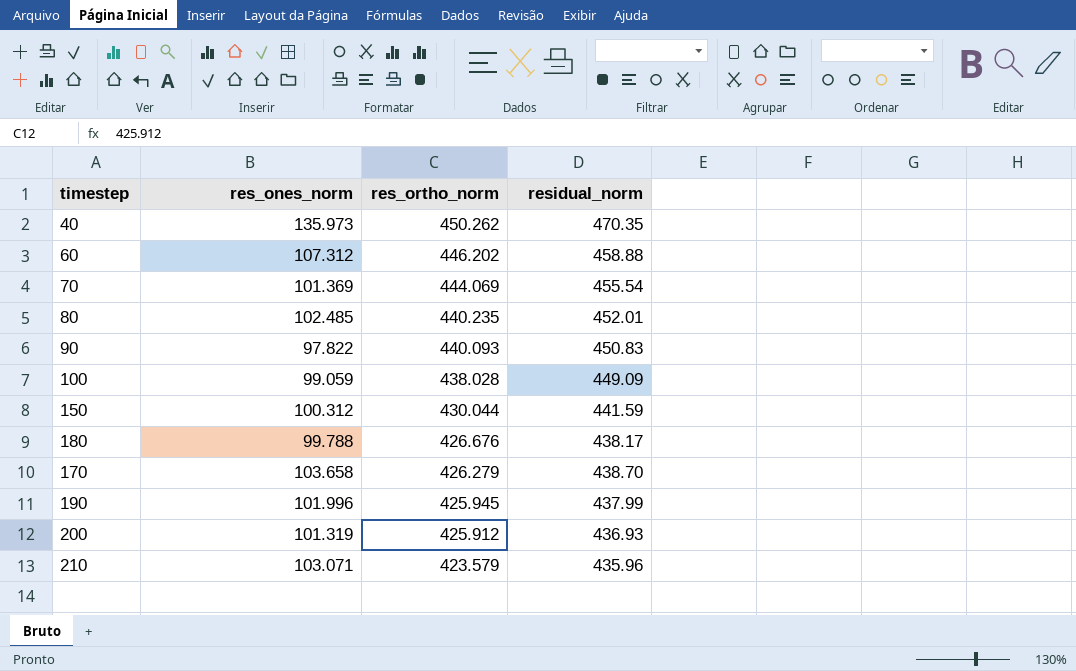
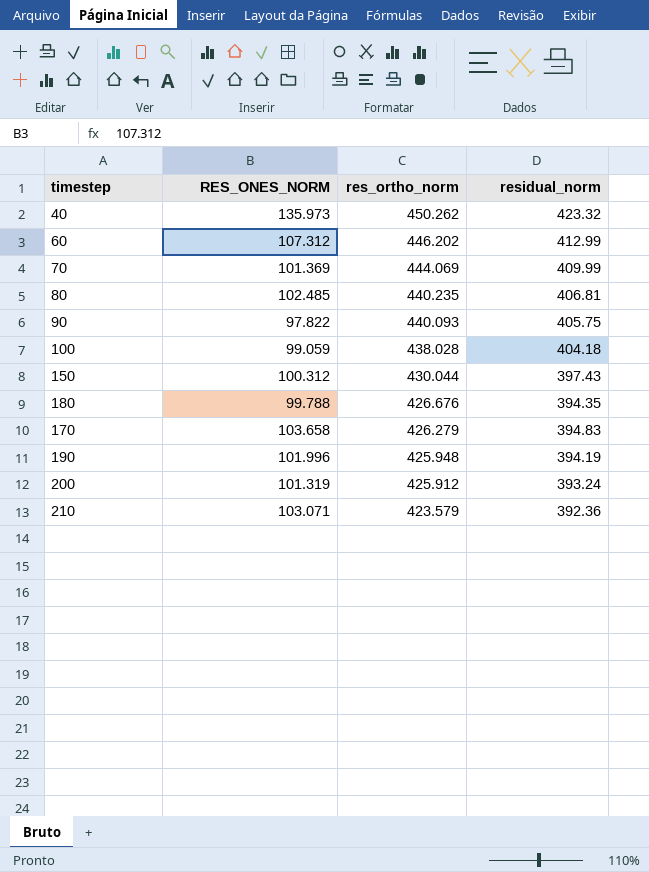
column name: res_ones_norm -> RES_ONES_NORM
40 | residual_norm: 470.35 -> 423.32
60 | residual_norm: 458.88 -> 412.99
70 | residual_norm: 455.54 -> 409.99
80 | residual_norm: 452.01 -> 406.81
90 | residual_norm: 450.83 -> 405.75
100 | residual_norm: 449.09 -> 404.18
150 | residual_norm: 441.59 -> 397.43
180 | residual_norm: 438.17 -> 394.35
170 | residual_norm: 438.70 -> 394.83
190 | res_ortho_norm: 425.945 -> 425.948
190 | residual_norm: 437.99 -> 394.19
200 | residual_norm: 436.93 -> 393.24
210 | residual_norm: 435.96 -> 392.36

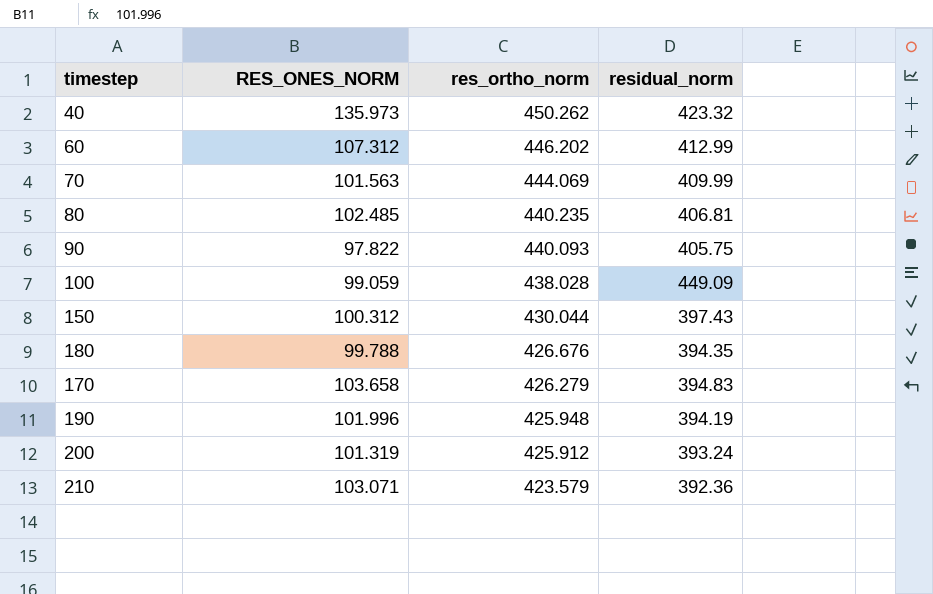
70 | RES_ONES_NORM: 101.369 -> 101.563
100 | residual_norm: 404.18 -> 449.09

